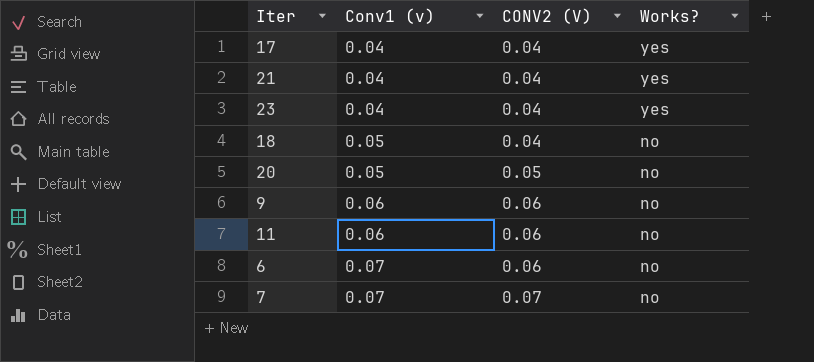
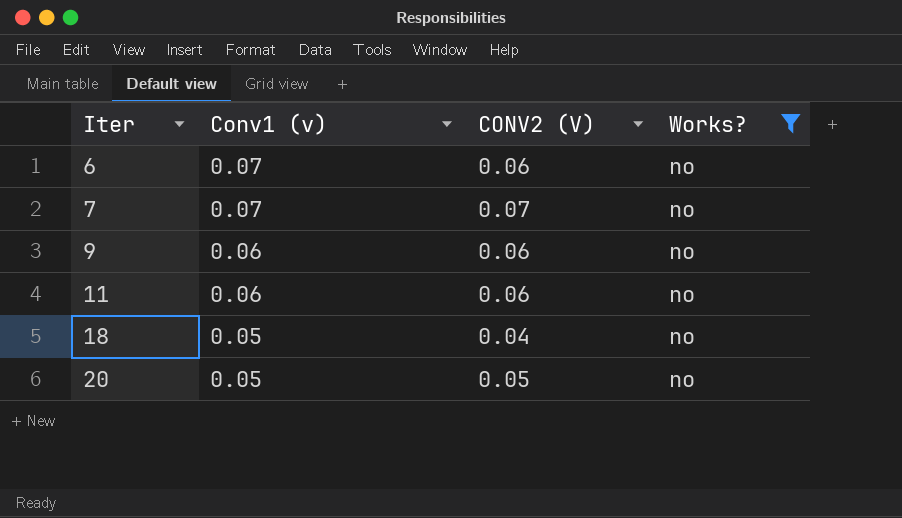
filter: none -> Works? = no
row order: Conv1 (v) ascending -> Iter ascending

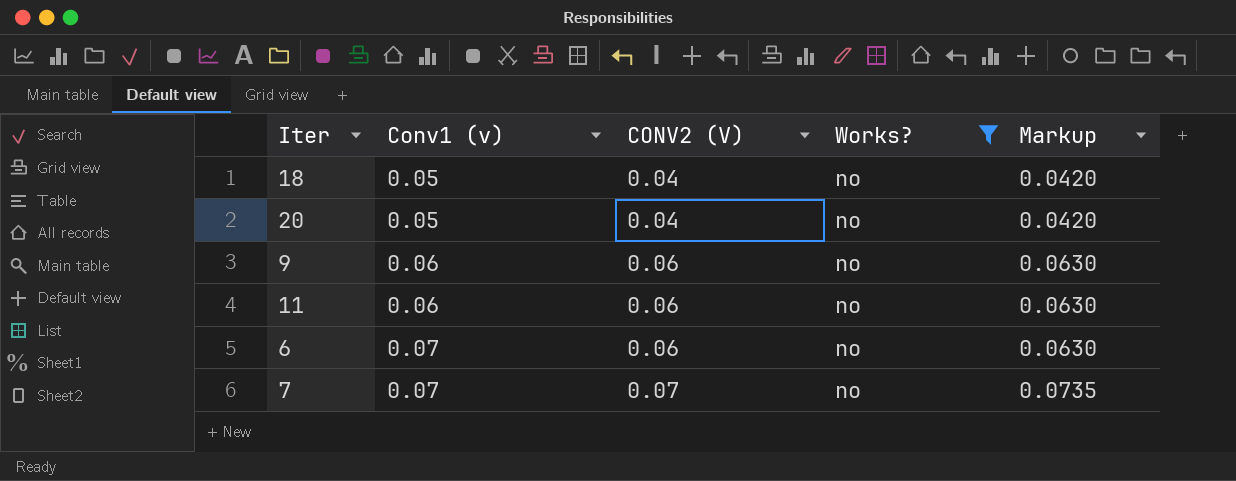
row order: Iter ascending -> Conv1 (v) ascending
column Markup | formula: none -> [CONV2 (V)] * 1.05
20 | CONV2 (V): 0.05 -> 0.04

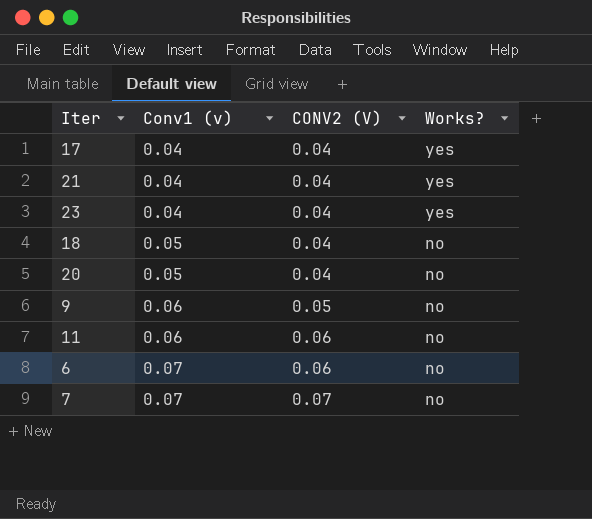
filter: Works? = no -> none
column Markup | formula: [CONV2 (V)] * 1.05 -> none
9 | CONV2 (V): 0.06 -> 0.05

